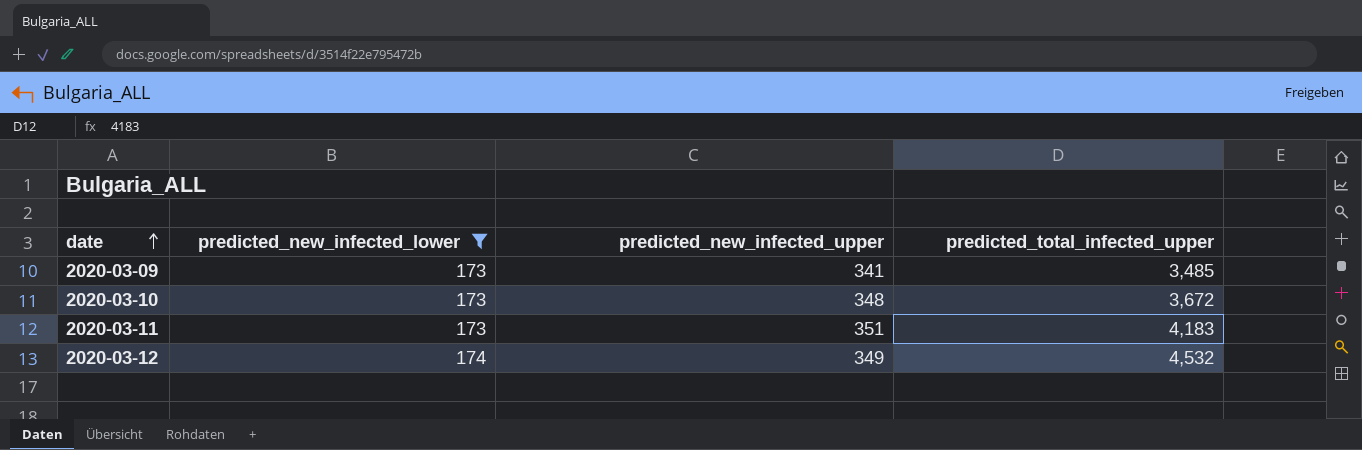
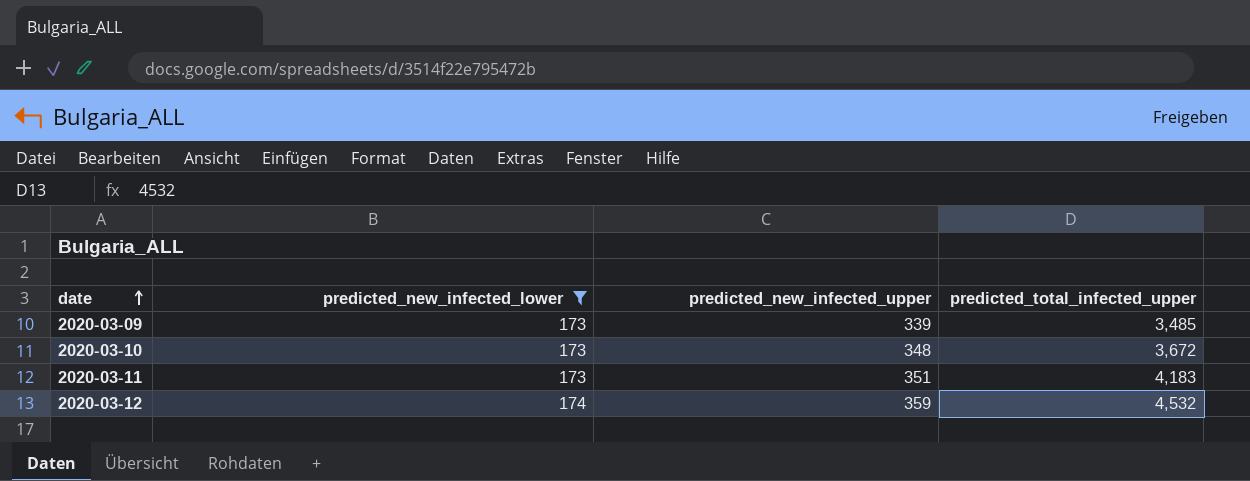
2020-03-09 | predicted_new_infected_upper: 341 -> 339
2020-03-12 | predicted_new_infected_upper: 349 -> 359

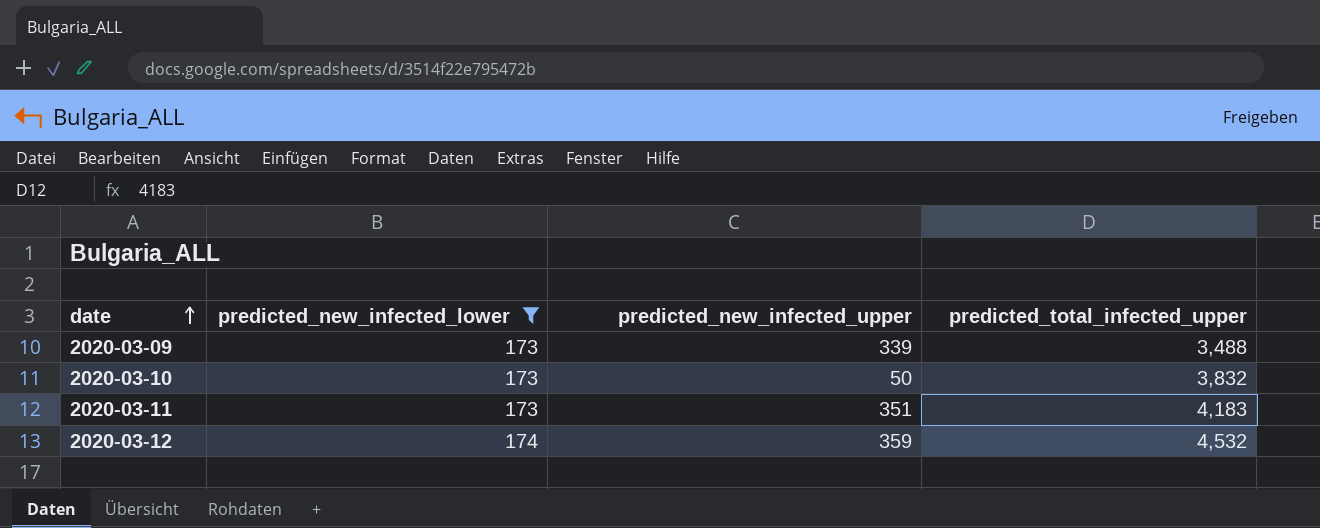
2020-03-09 | predicted_total_infected_upper: 3,485 -> 3,488
2020-03-10 | predicted_new_infected_upper: 348 -> 50
2020-03-10 | predicted_total_infected_upper: 3,672 -> 3,832

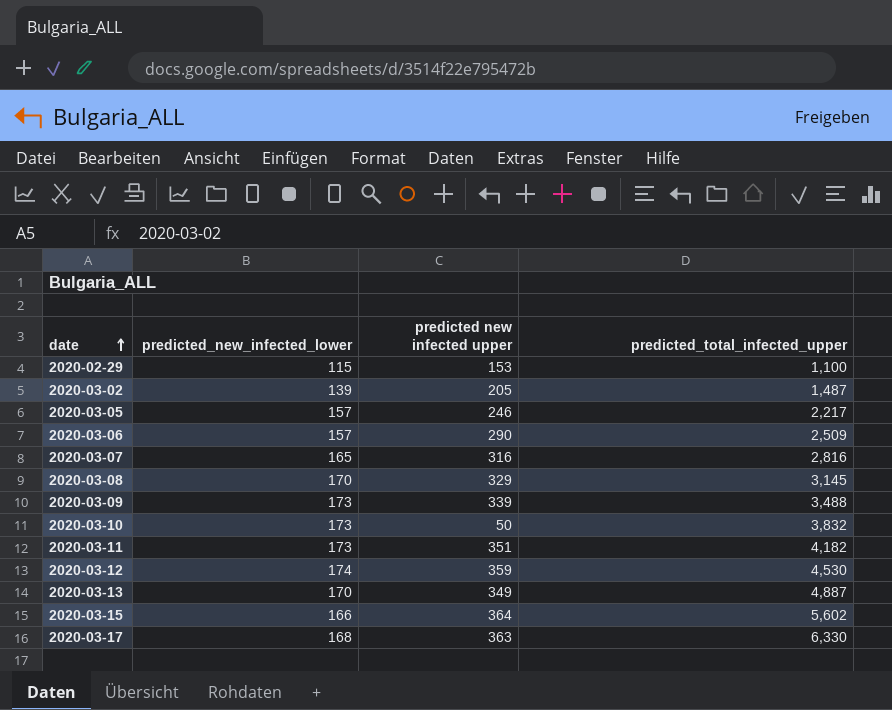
filter: predicted_new_infected_lower >= 173 -> none
column name: predicted_new_infected_upper -> predicted new infected upper
2020-03-11 | predicted_total_infected_upper: 4,183 -> 4,182
2020-03-12 | predicted_total_infected_upper: 4,532 -> 4,530

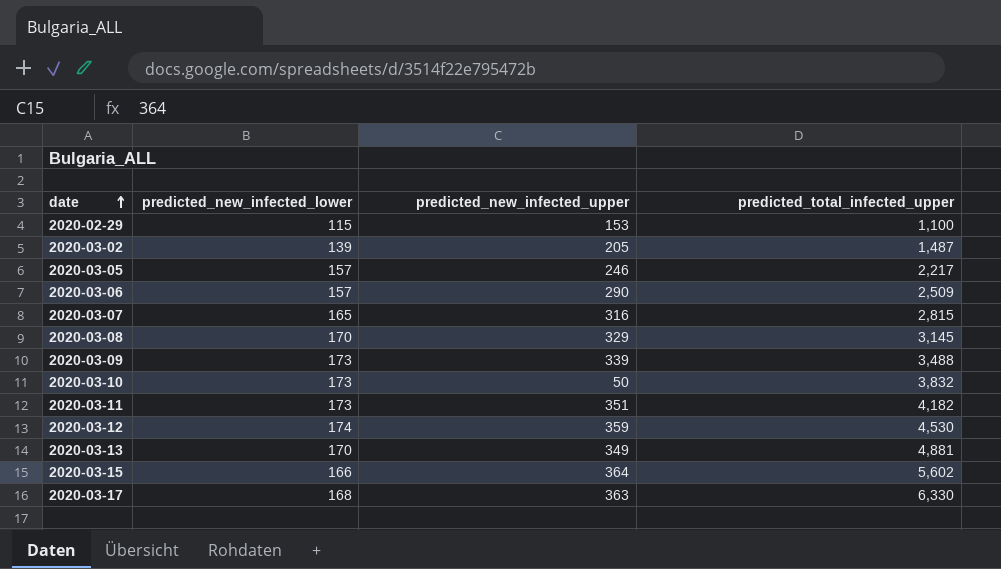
column name: predicted new infected upper -> predicted_new_infected_upper
2020-03-07 | predicted_total_infected_upper: 2,816 -> 2,815
2020-03-13 | predicted_total_infected_upper: 4,887 -> 4,881

